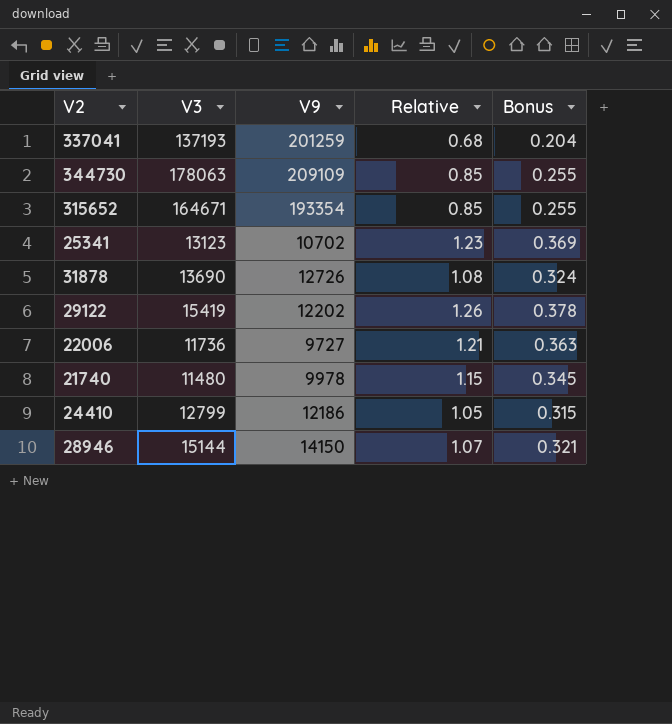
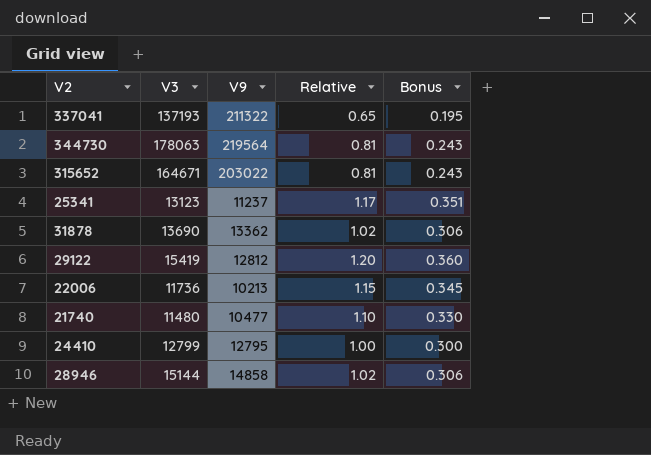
337041 | V9: 201259 -> 211322
337041 | Relative: 0.68 -> 0.65
337041 | Bonus: 0.204 -> 0.195
344730 | V9: 209109 -> 219564
344730 | Relative: 0.85 -> 0.81
344730 | Bonus: 0.255 -> 0.243
315652 | V9: 193354 -> 203022
315652 | Relative: 0.85 -> 0.81
315652 | Bonus: 0.255 -> 0.243
25341 | V9: 10702 -> 11237
25341 | Relative: 1.23 -> 1.17
25341 | Bonus: 0.369 -> 0.351
31878 | V9: 12726 -> 13362
31878 | Relative: 1.08 -> 1.02
31878 | Bonus: 0.324 -> 0.306
29122 | V9: 12202 -> 12812
29122 | Relative: 1.26 -> 1.20
29122 | Bonus: 0.378 -> 0.360
22006 | V9: 9727 -> 10213
22006 | Relative: 1.21 -> 1.15
22006 | Bonus: 0.363 -> 0.345
21740 | V9: 9978 -> 10477
21740 | Relative: 1.15 -> 1.10
21740 | Bonus: 0.345 -> 0.330
24410 | V9: 12186 -> 12795
24410 | Relative: 1.05 -> 1.00
24410 | Bonus: 0.315 -> 0.300
28946 | V9: 14150 -> 14858
28946 | Relative: 1.07 -> 1.02
28946 | Bonus: 0.321 -> 0.306

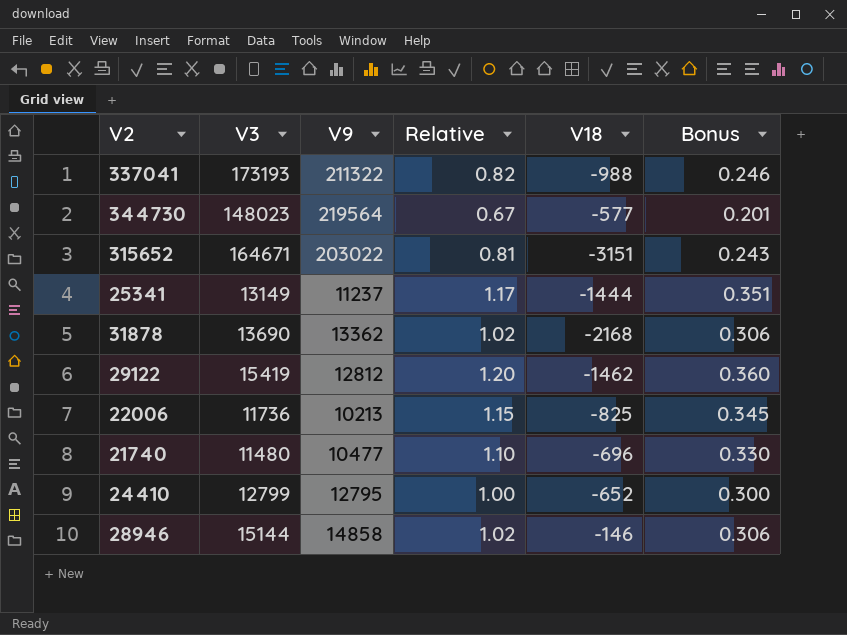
column V18 | position: none -> 5
337041 | V3: 137193 -> 173193
337041 | Relative: 0.65 -> 0.82
337041 | Bonus: 0.195 -> 0.246
344730 | V3: 178063 -> 148023
344730 | Relative: 0.81 -> 0.67
344730 | Bonus: 0.243 -> 0.201
25341 | V3: 13123 -> 13149

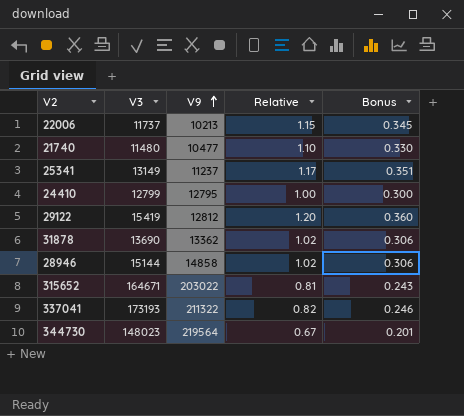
row order: none -> V9 ascending
column V18 | position: 5 -> none
22006 | V3: 11736 -> 11737

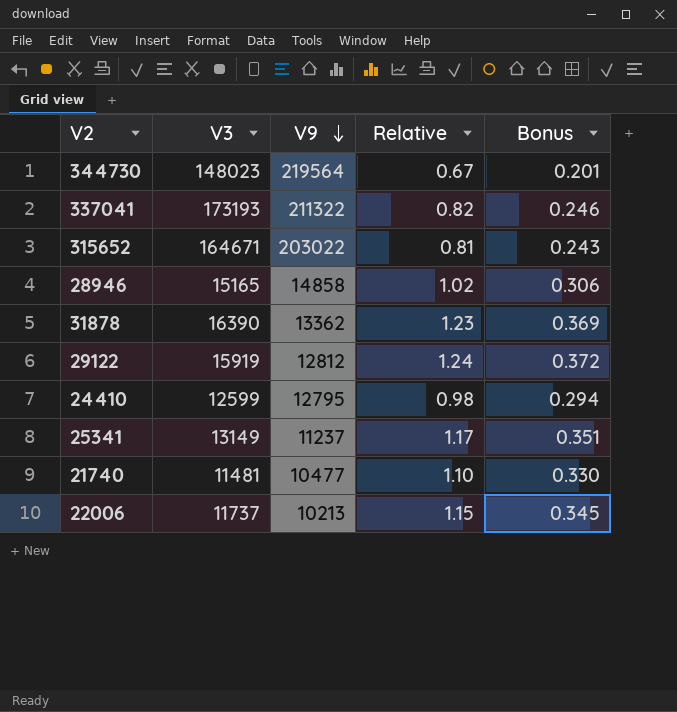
row order: V9 ascending -> V9 descending
28946 | V3: 15144 -> 15165
31878 | V3: 13690 -> 16390
31878 | Relative: 1.02 -> 1.23
31878 | Bonus: 0.306 -> 0.369
29122 | V3: 15419 -> 15919
29122 | Relative: 1.20 -> 1.24
29122 | Bonus: 0.360 -> 0.372
24410 | V3: 12799 -> 12599
24410 | Relative: 1.00 -> 0.98
24410 | Bonus: 0.300 -> 0.294
21740 | V3: 11480 -> 11481

